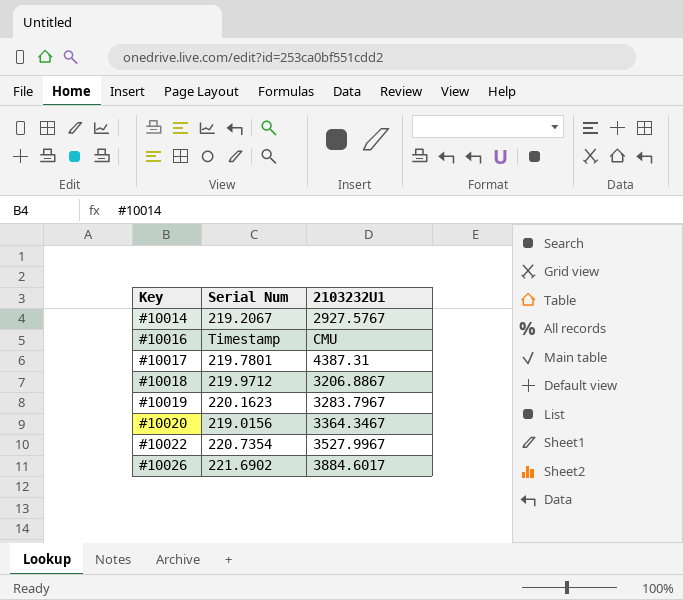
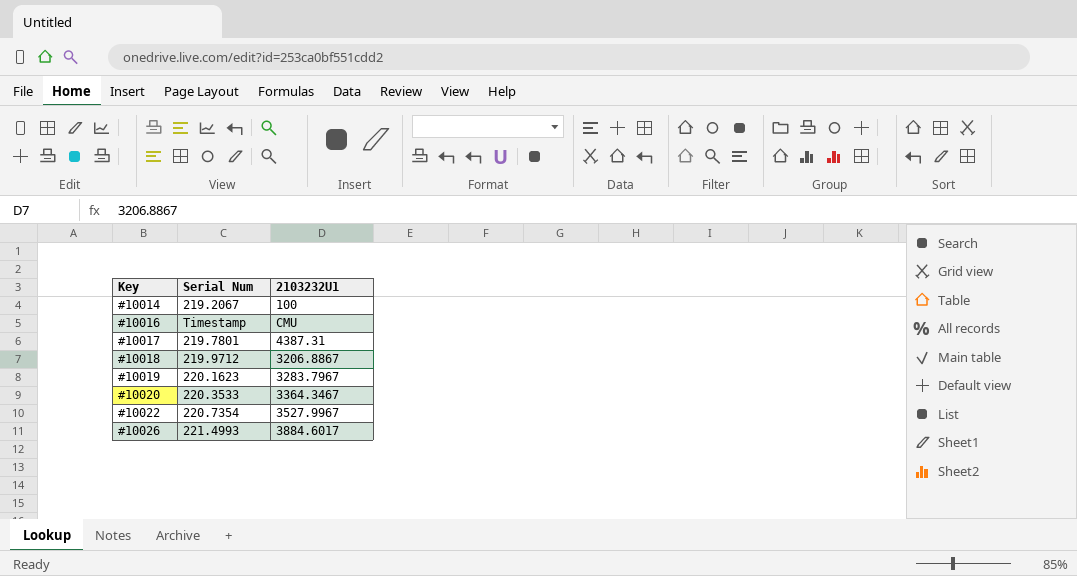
#10014 | 2103232U1: 2927.5767 -> 100
#10020 | Serial Num: 219.0156 -> 220.3533
#10026 | Serial Num: 221.6902 -> 221.4993

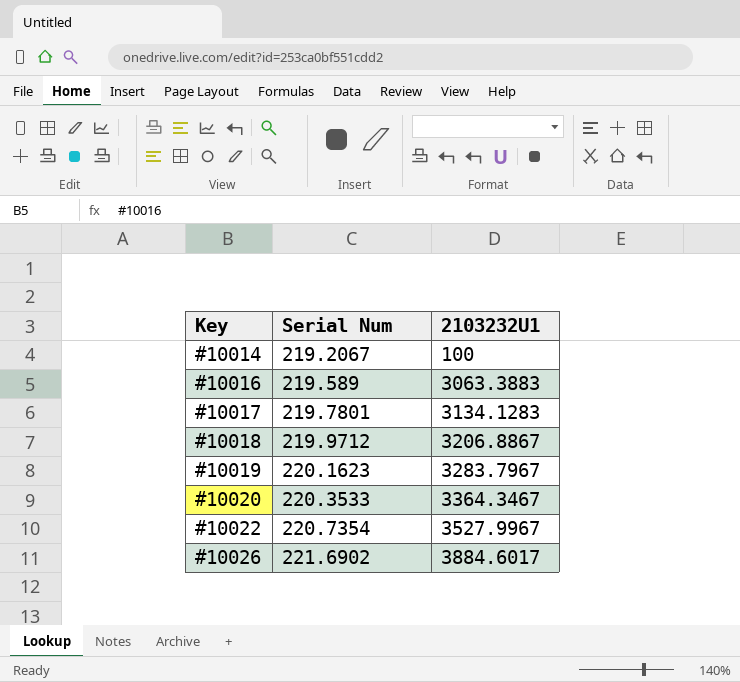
#10016 | Serial Num: Timestamp -> 219.589
#10016 | 2103232U1: CMU -> 3063.3883
#10017 | 2103232U1: 4387.31 -> 3134.1283
#10026 | Serial Num: 221.4993 -> 221.6902

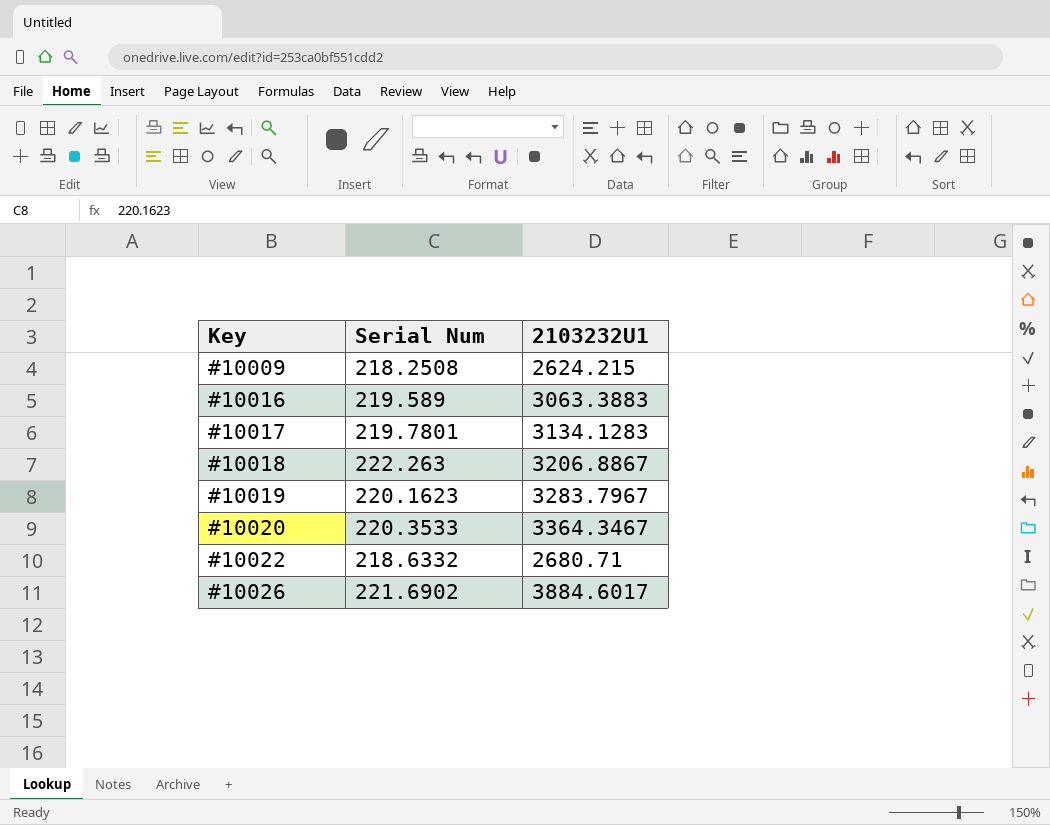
row #10014: 219.2067 | 100 -> none
row #10009: none -> 218.2508 | 2624.215
#10018 | Serial Num: 219.9712 -> 222.263
#10022 | Serial Num: 220.7354 -> 218.6332
#10022 | 2103232U1: 3527.9967 -> 2680.71

